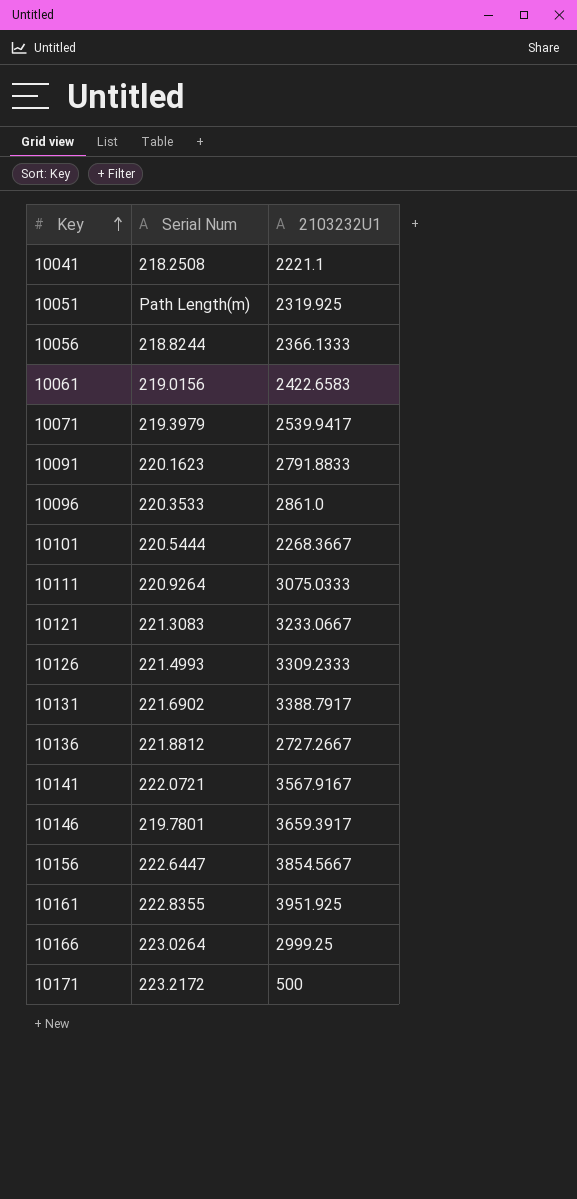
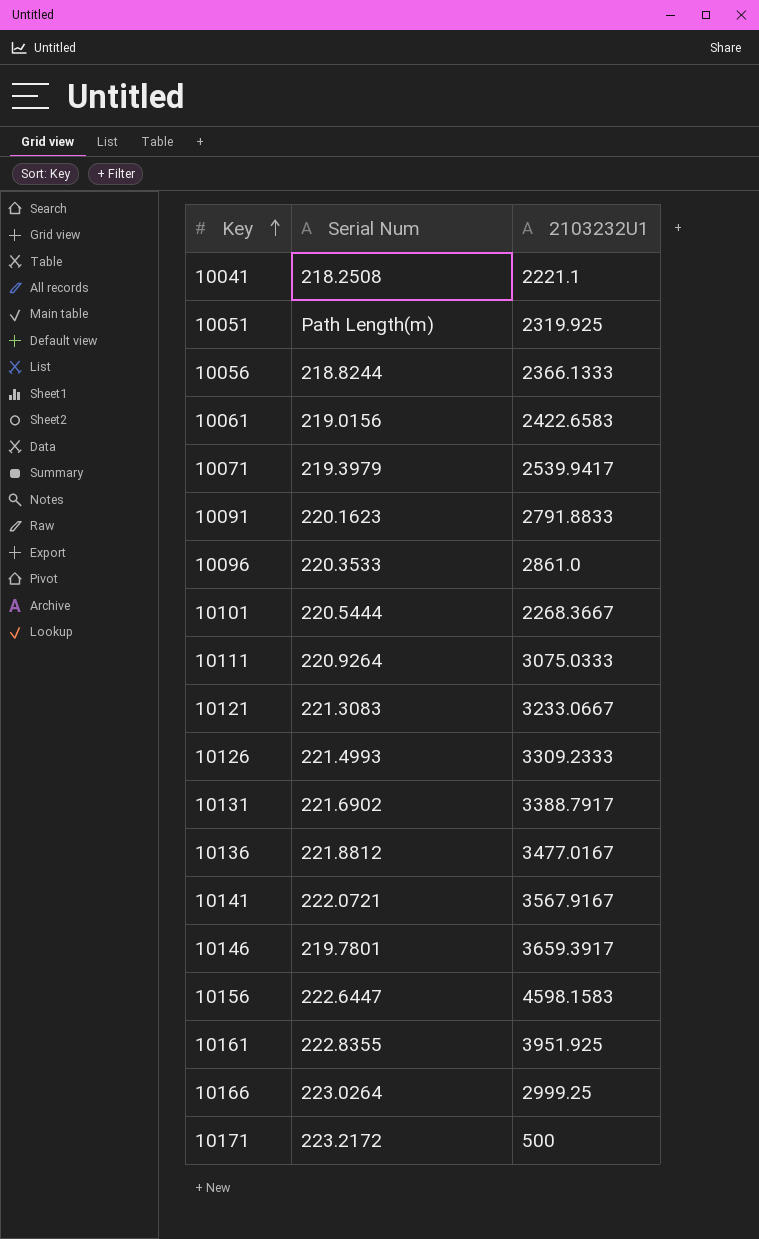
10136 | 2103232U1: 2727.2667 -> 3477.0167
10156 | 2103232U1: 3854.5667 -> 4598.1583

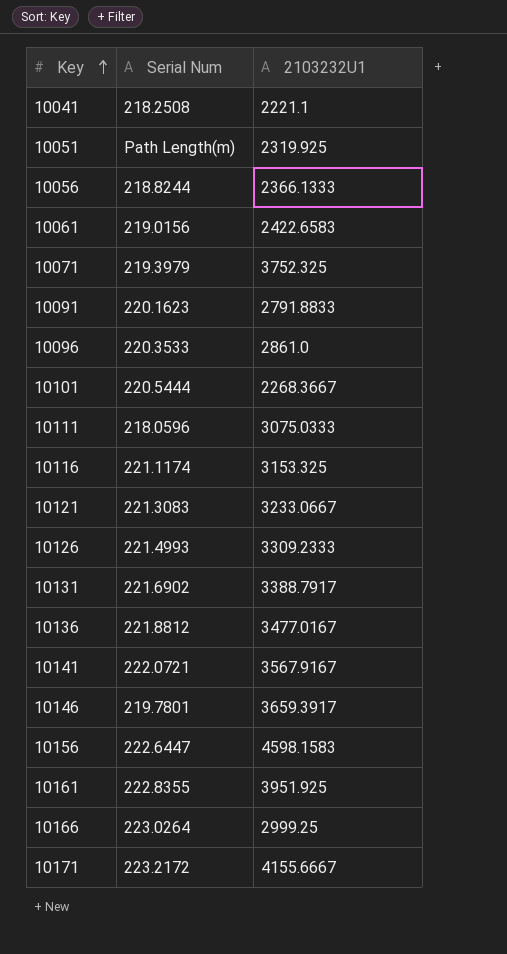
10071 | 2103232U1: 2539.9417 -> 3752.325
10111 | Serial Num: 220.9264 -> 218.0596
row 10116: none -> 221.1174 | 3153.325
10171 | 2103232U1: 500 -> 4155.6667

